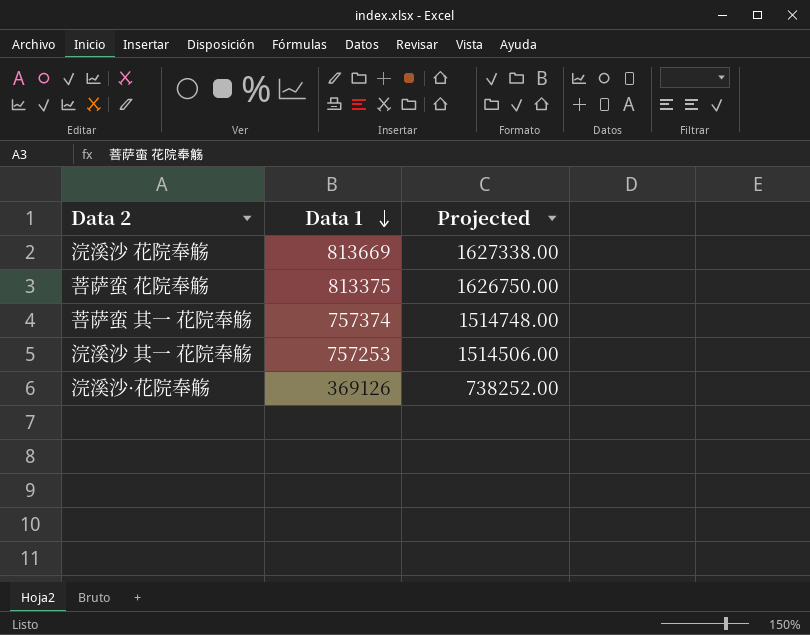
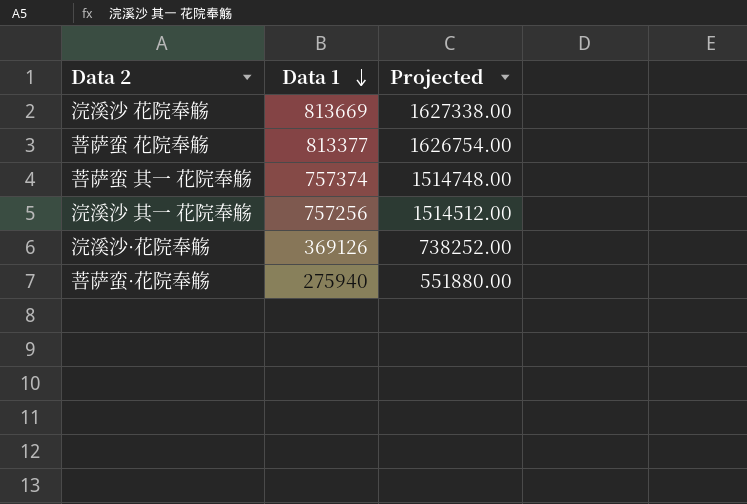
菩萨蛮 花院奉觞 | Data 1: 813375 -> 813377
菩萨蛮 花院奉觞 | Projected: 1626750.00 -> 1626754.00
浣溪沙 其一 花院奉觞 | Data 1: 757253 -> 757256
浣溪沙 其一 花院奉觞 | Projected: 1514506.00 -> 1514512.00
row 菩萨蛮·花院奉觞: none -> 275940 | 551880.00

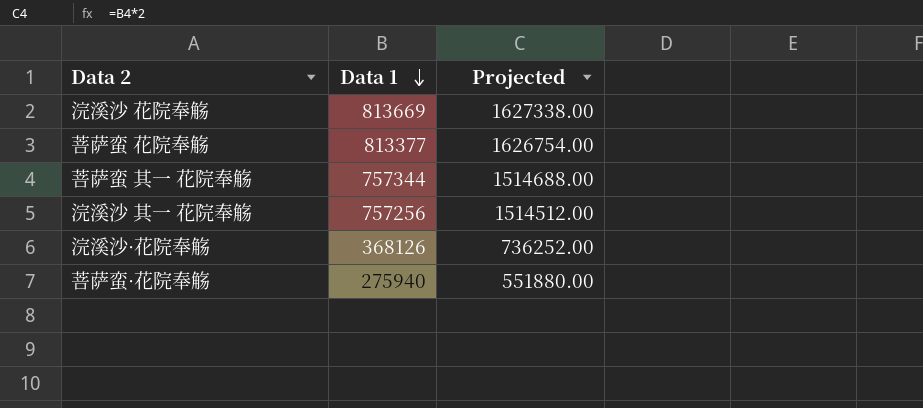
菩萨蛮 其一 花院奉觞 | Data 1: 757374 -> 757344
菩萨蛮 其一 花院奉觞 | Projected: 1514748.00 -> 1514688.00
浣溪沙·花院奉觞 | Data 1: 369126 -> 368126
浣溪沙·花院奉觞 | Projected: 738252.00 -> 736252.00

